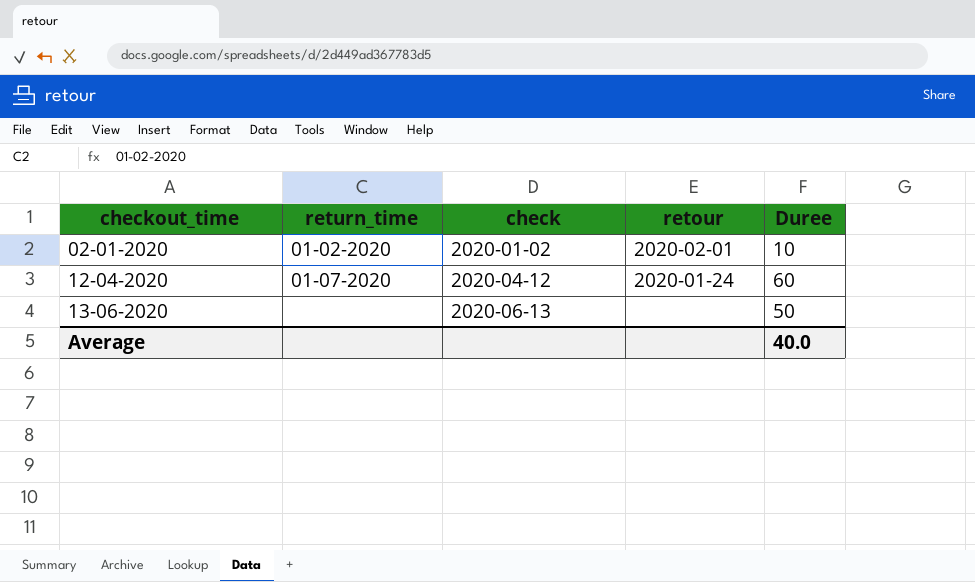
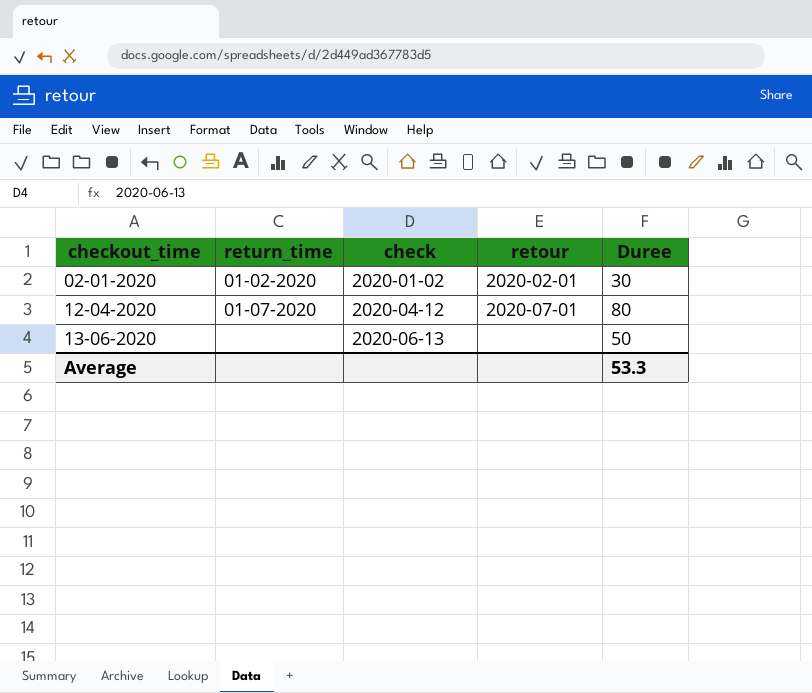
02-01-2020 | Duree: 10 -> 30
12-04-2020 | retour: 2020-01-24 -> 2020-07-01
12-04-2020 | Duree: 60 -> 80
Average | Duree: 40.0 -> 53.3

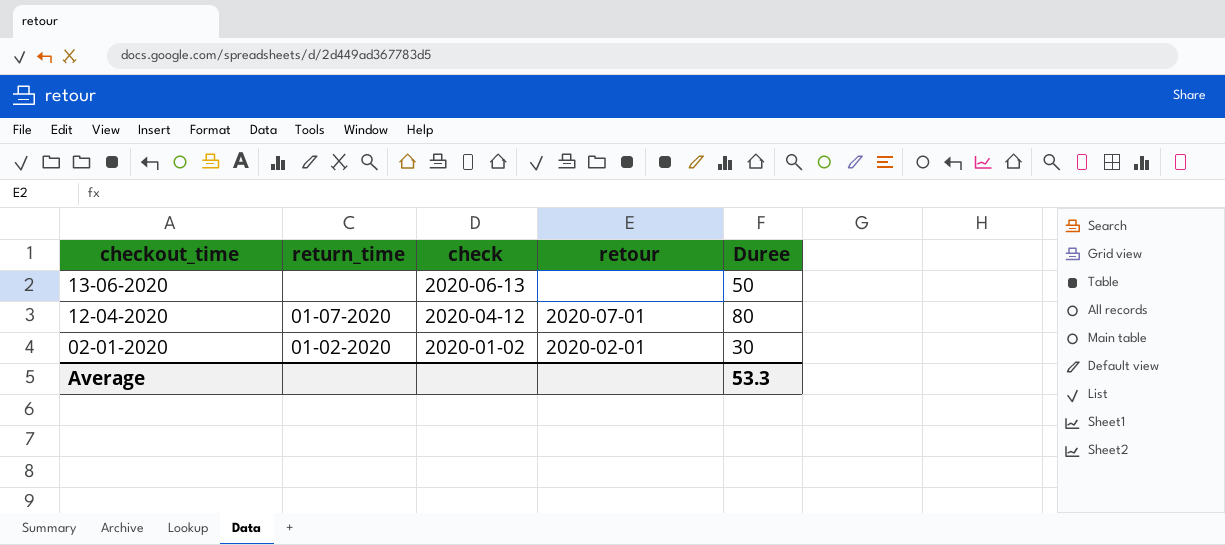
row order: checkout_time ascending -> checkout_time descending

